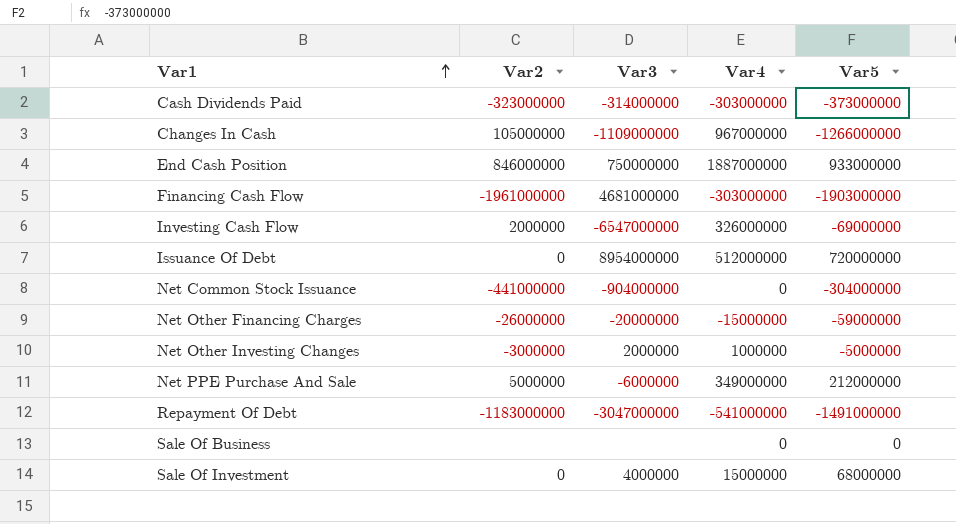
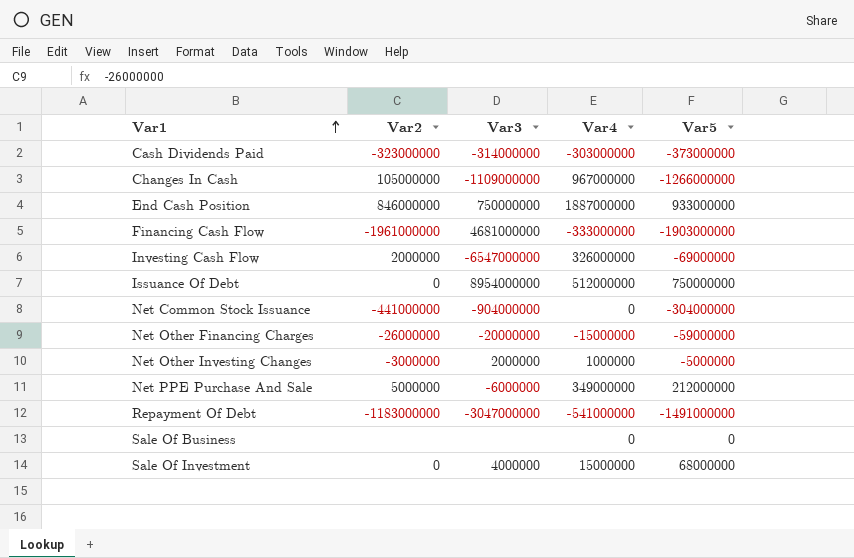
Financing Cash Flow | Var4: -303000000 -> -333000000
Issuance Of Debt | Var5: 720000000 -> 750000000

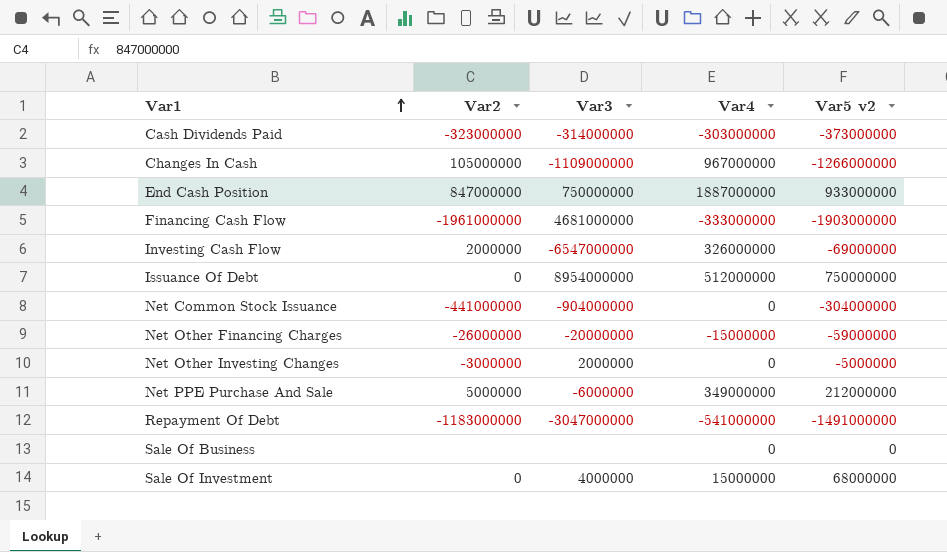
column name: Var5 -> Var5 v2
End Cash Position | Var2: 846000000 -> 847000000
Net Other Investing Changes | Var4: 1000000 -> 0

